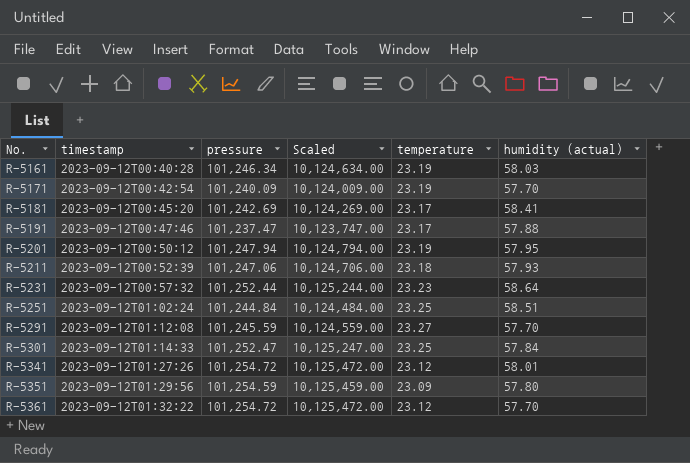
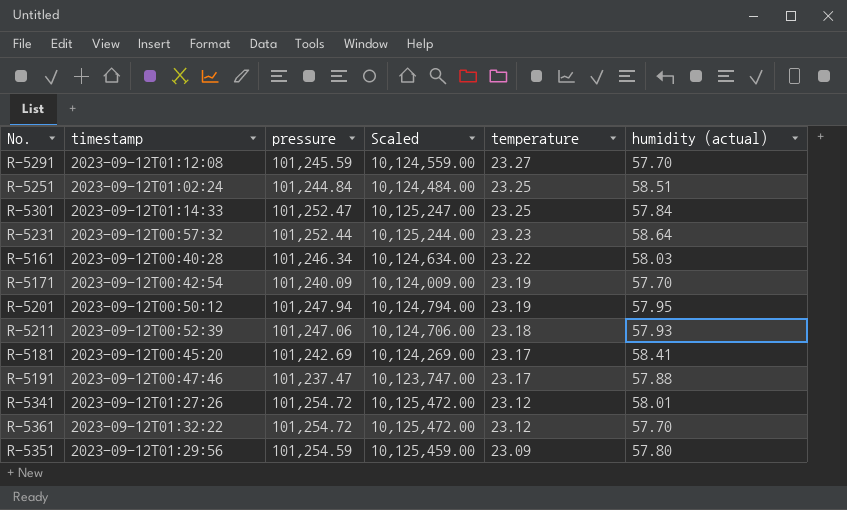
row order: No. ascending -> temperature descending
R-5161 | temperature: 23.19 -> 23.22

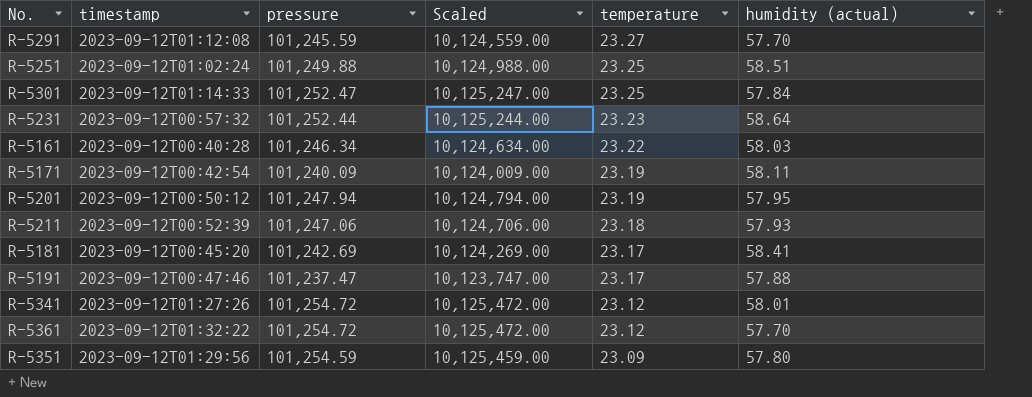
R-5251 | pressure: 101,244.84 -> 101,249.88
R-5251 | Scaled: 10,124,484.00 -> 10,124,988.00
R-5171 | humidity (actual): 57.70 -> 58.11

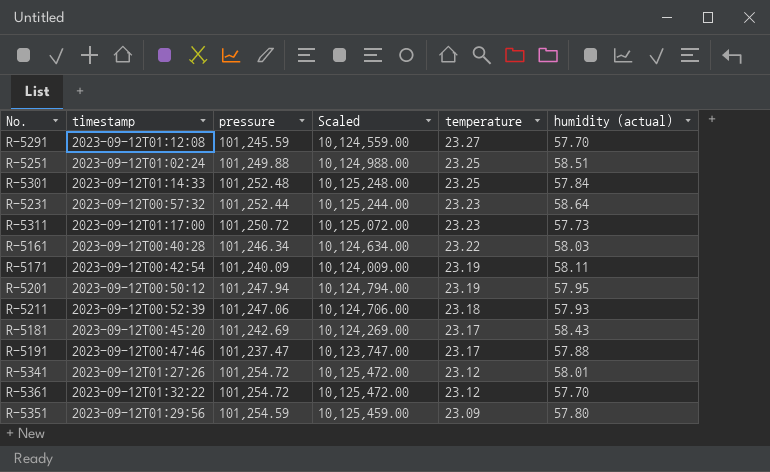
R-5301 | pressure: 101,252.47 -> 101,252.48
R-5301 | Scaled: 10,125,247.00 -> 10,125,248.00
row R-5311: none -> 2023-09-12T01:17:00 | 101,250.72 | 10,125,072.00 | 23.23 | 57.73
R-5181 | humidity (actual): 58.41 -> 58.43

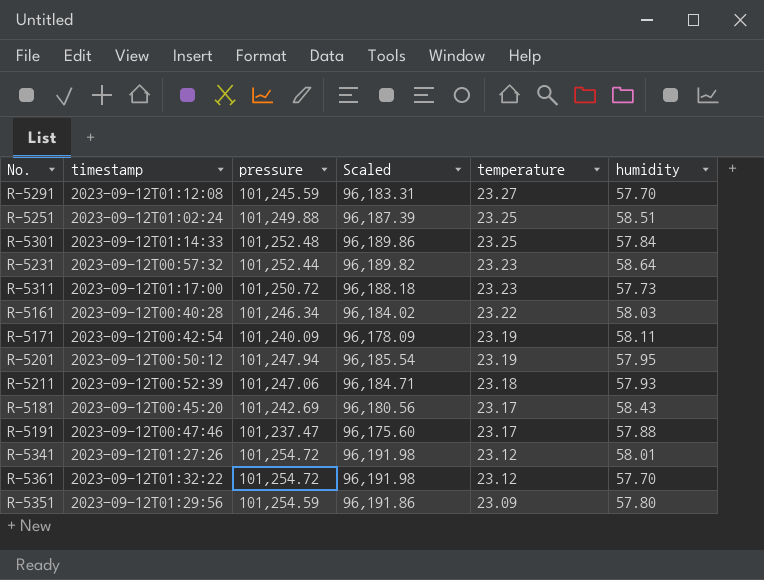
column Scaled | formula: [pressure] * 100 -> [pressure] * 0.95
column name: humidity (actual) -> humidity

